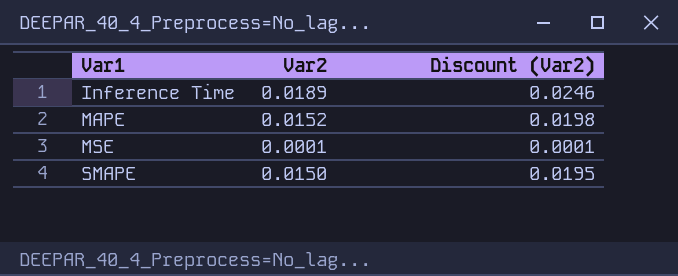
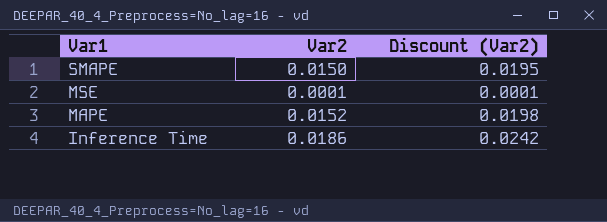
row order: Var1 ascending -> Var1 descending
Inference Time | Var2: 0.0189 -> 0.0186
Inference Time | Discount (Var2): 0.0246 -> 0.0242

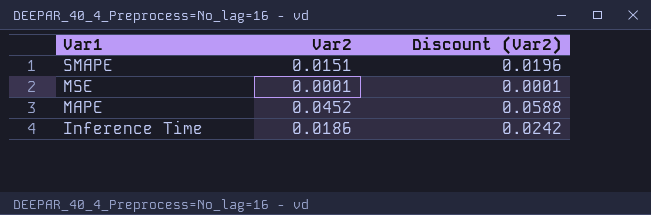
SMAPE | Var2: 0.0150 -> 0.0151
SMAPE | Discount (Var2): 0.0195 -> 0.0196
MAPE | Var2: 0.0152 -> 0.0452
MAPE | Discount (Var2): 0.0198 -> 0.0588

